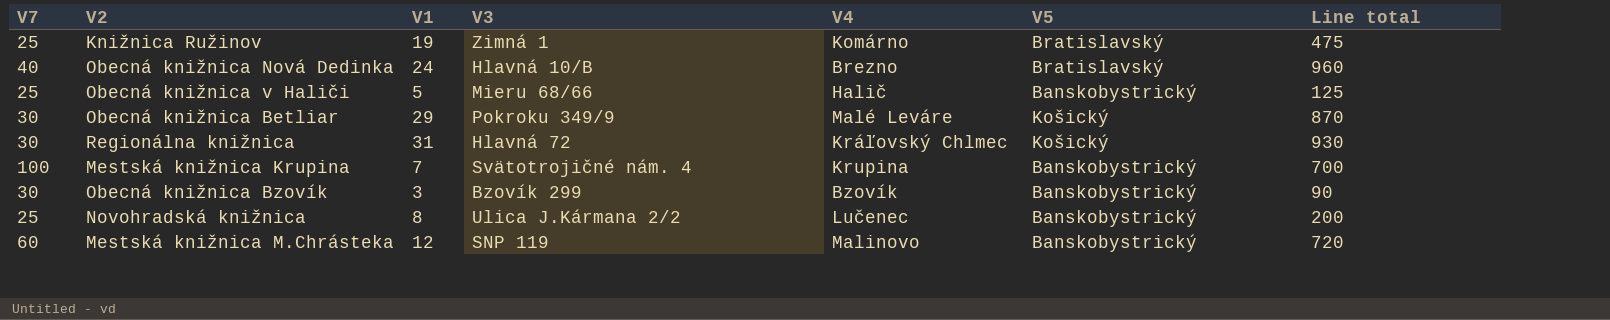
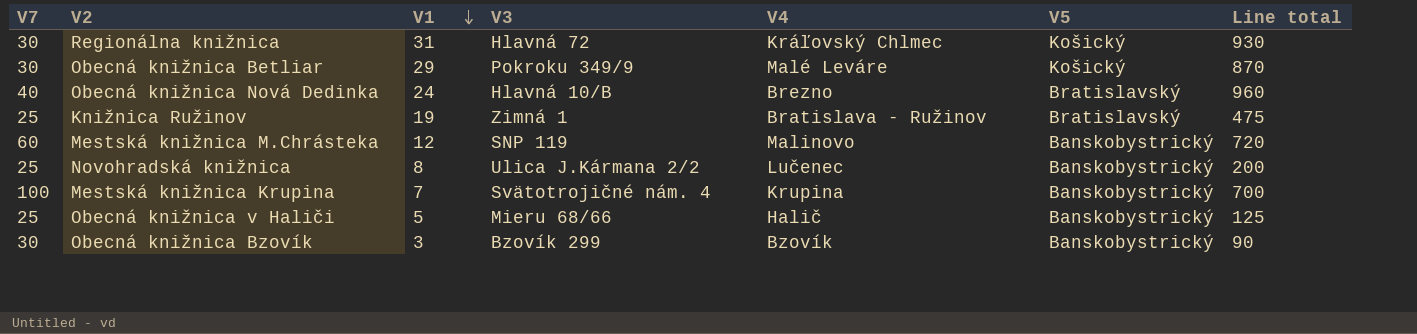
row order: none -> V1 descending
Knižnica Ružinov | V4: Komárno -> Bratislava - Ružinov

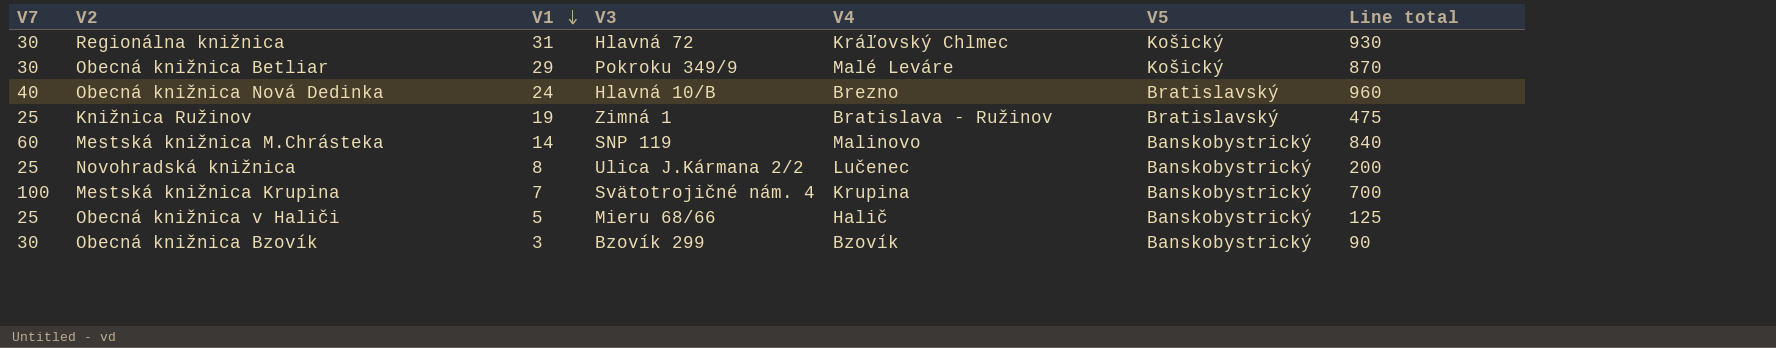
Mestská knižnica M.Chrásteka | V1: 12 -> 14
Mestská knižnica M.Chrásteka | Line total: 720 -> 840

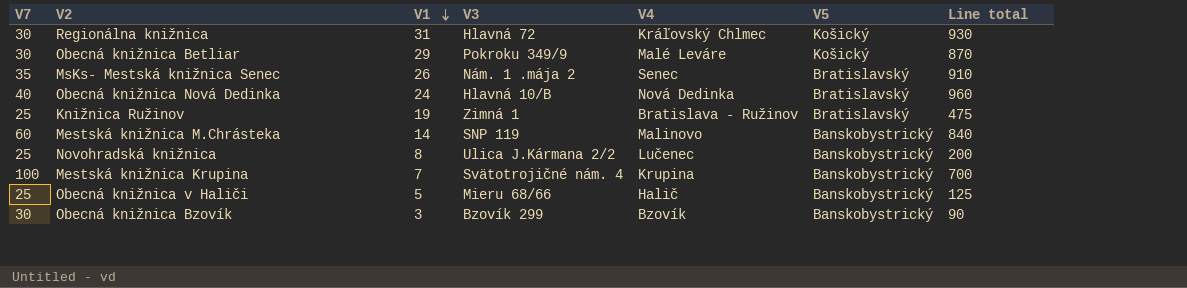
row MsKs- Mestská knižnica Senec: none -> 35 | 26 | Nám. 1 .mája 2 | Senec | Bratislavský | 910
Obecná knižnica Nová Dedinka | V4: Brezno -> Nová Dedinka

